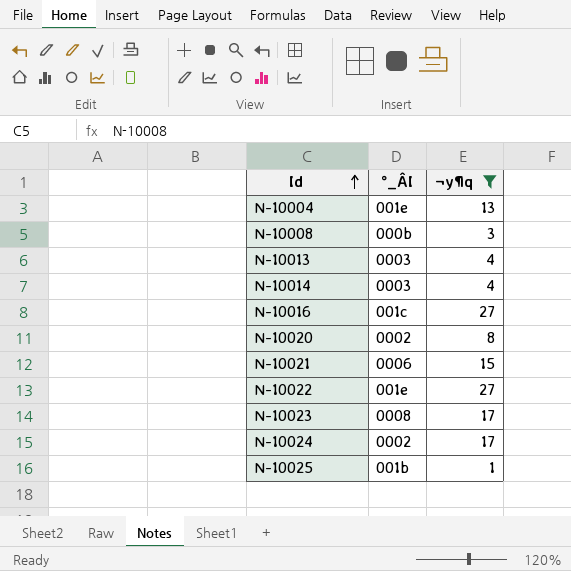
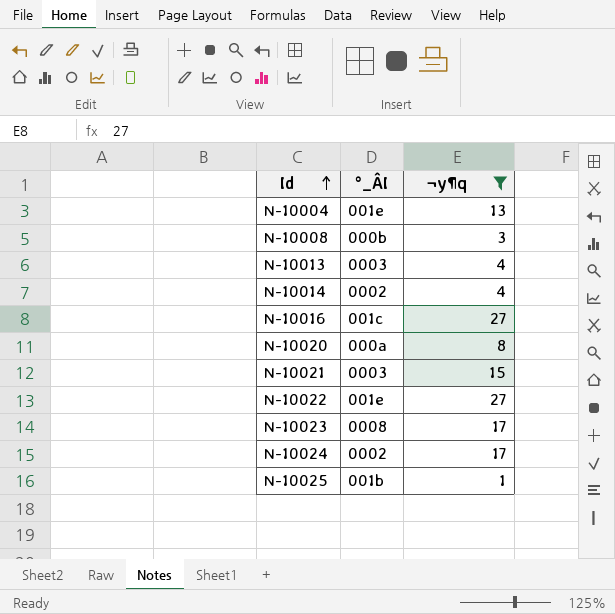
N-10014 | °_ÂI: 0003 -> 0002
N-10020 | °_ÂI: 0002 -> 000a
N-10021 | °_ÂI: 0006 -> 0003

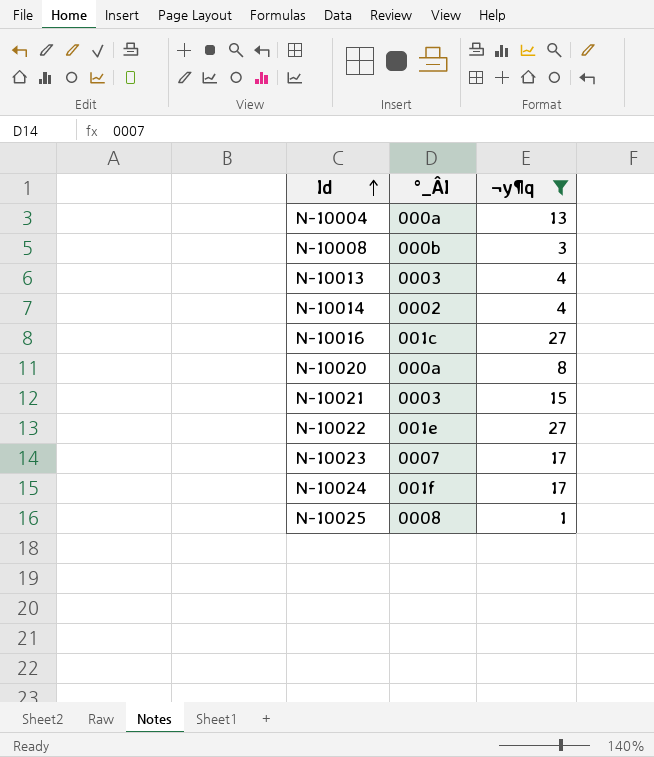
N-10004 | °_ÂI: 001e -> 000a
N-10023 | °_ÂI: 0008 -> 0007
N-10024 | °_ÂI: 0002 -> 001f
N-10025 | °_ÂI: 001b -> 0008

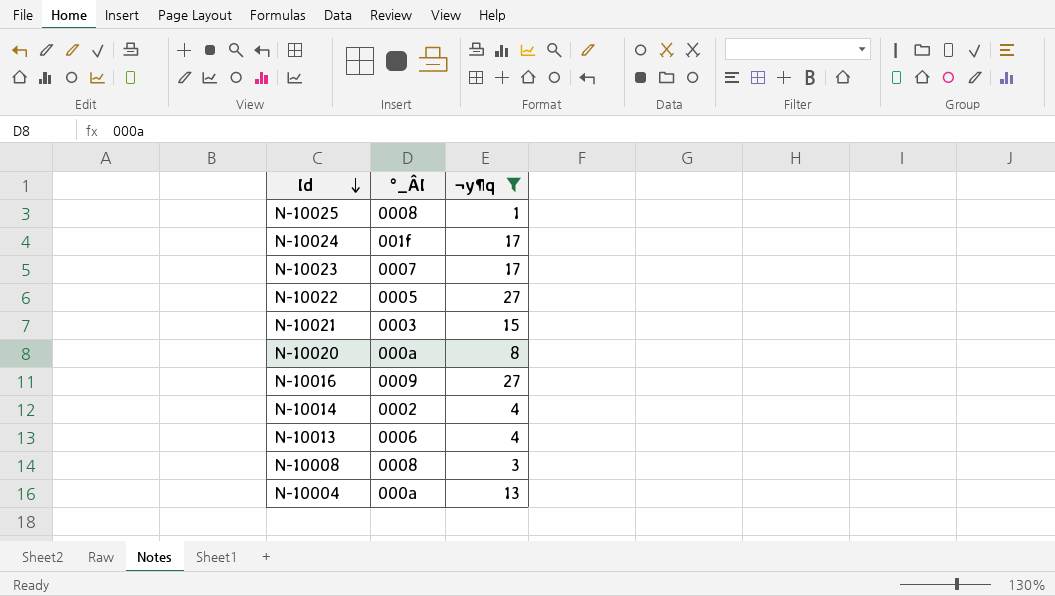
row order: Id ascending -> Id descending
N-10022 | °_ÂI: 001e -> 0005
N-10016 | °_ÂI: 001c -> 0009
N-10013 | °_ÂI: 0003 -> 0006
N-10008 | °_ÂI: 000b -> 0008

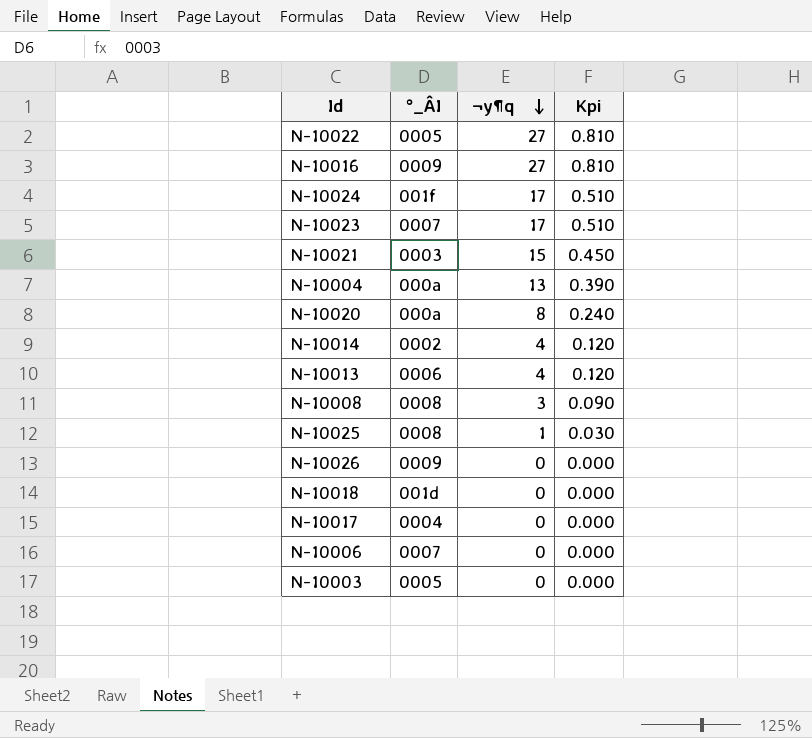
filter: ¬y¶q != 0 -> none
row order: Id descending -> ¬y¶q descending
column Kpi | formula: none -> [¬y¶q] * 0.03

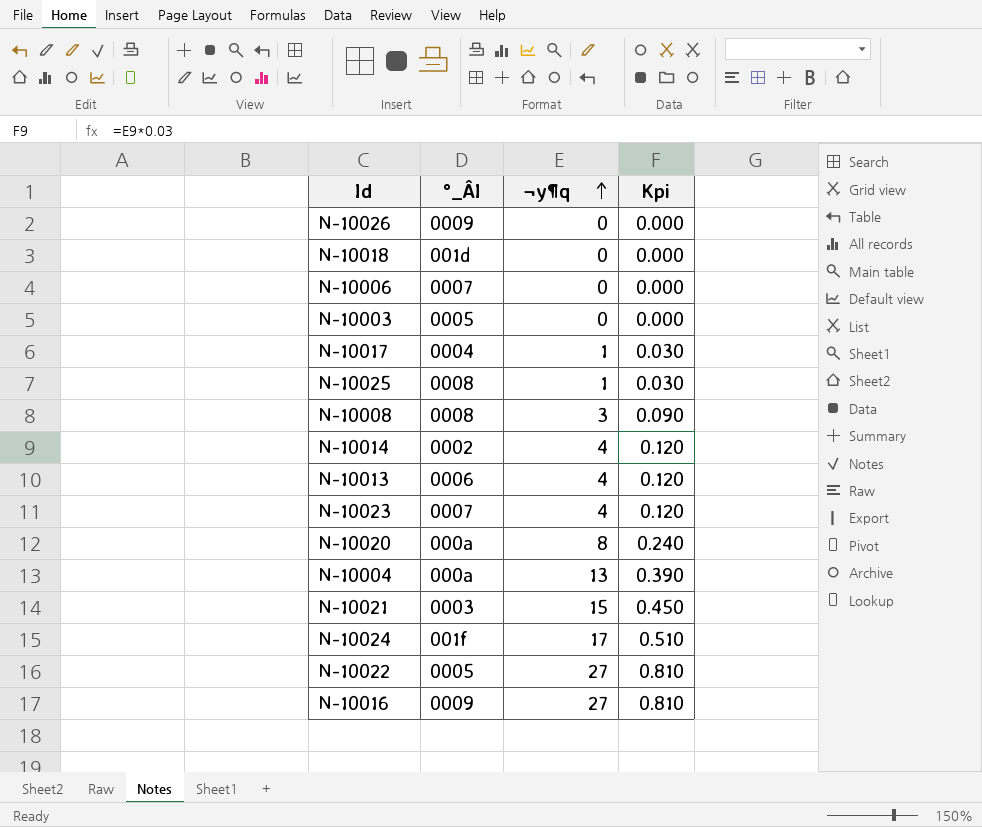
row order: ¬y¶q descending -> ¬y¶q ascending
N-10017 | ¬y¶q: 0 -> 1
N-10017 | Kpi: 0.000 -> 0.030
N-10023 | ¬y¶q: 17 -> 4
N-10023 | Kpi: 0.510 -> 0.120

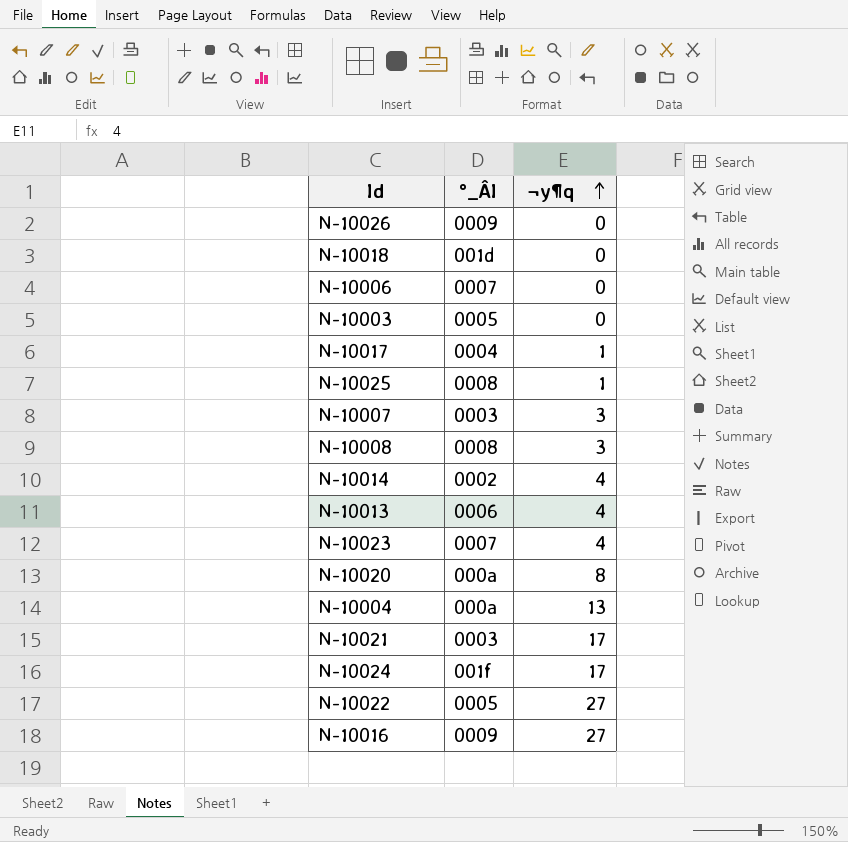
column Kpi | formula: [¬y¶q] * 0.03 -> none
row N-10007: none -> 0003 | 3
N-10021 | ¬y¶q: 15 -> 17

